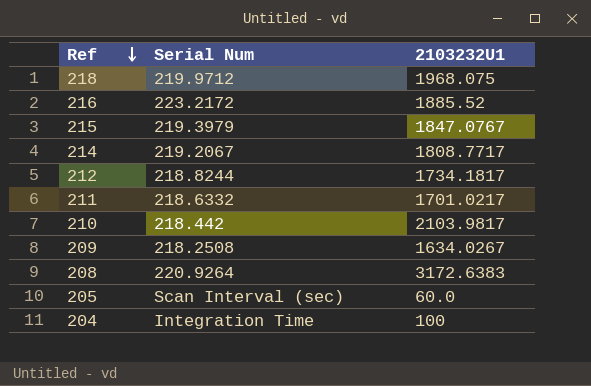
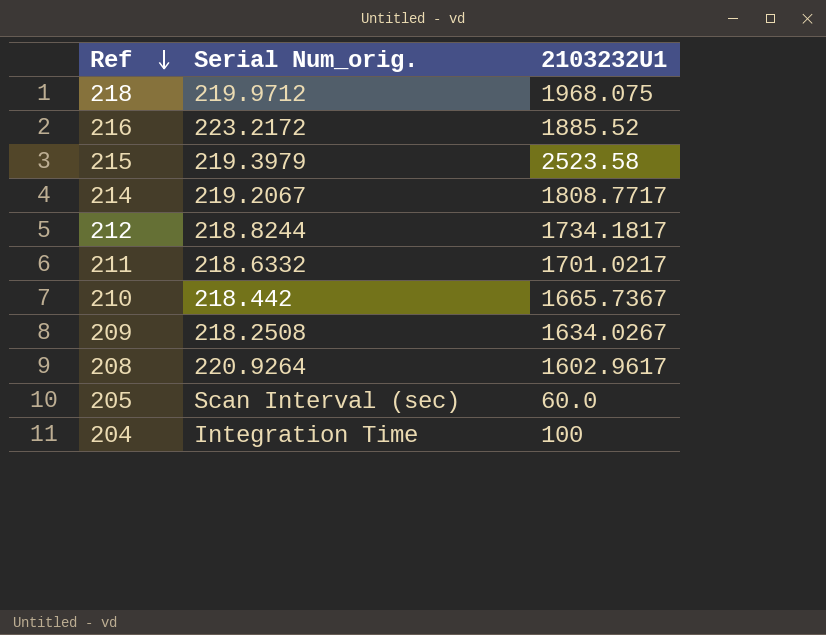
column name: Serial Num -> Serial Num_orig.
215 | 2103232U1: 1847.0767 -> 2523.58
210 | 2103232U1: 2103.9817 -> 1665.7367
208 | 2103232U1: 3172.6383 -> 1602.9617

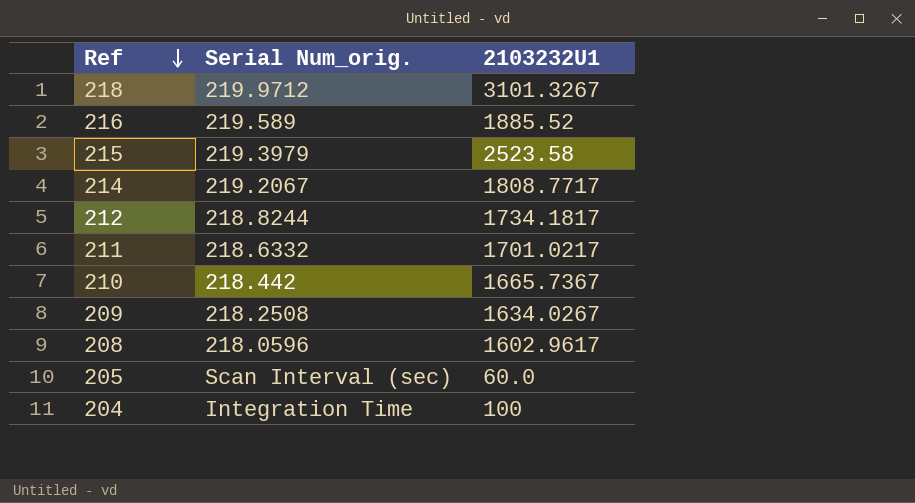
218 | 2103232U1: 1968.075 -> 3101.3267
216 | Serial Num_orig.: 223.2172 -> 219.589
208 | Serial Num_orig.: 220.9264 -> 218.0596

